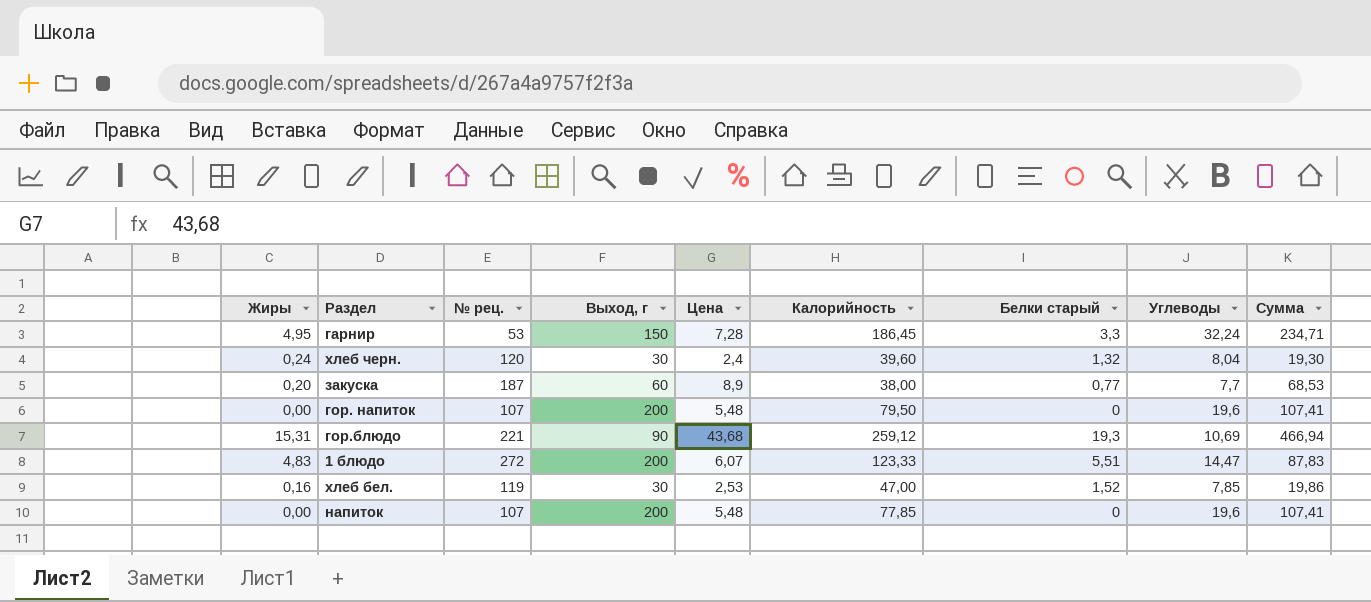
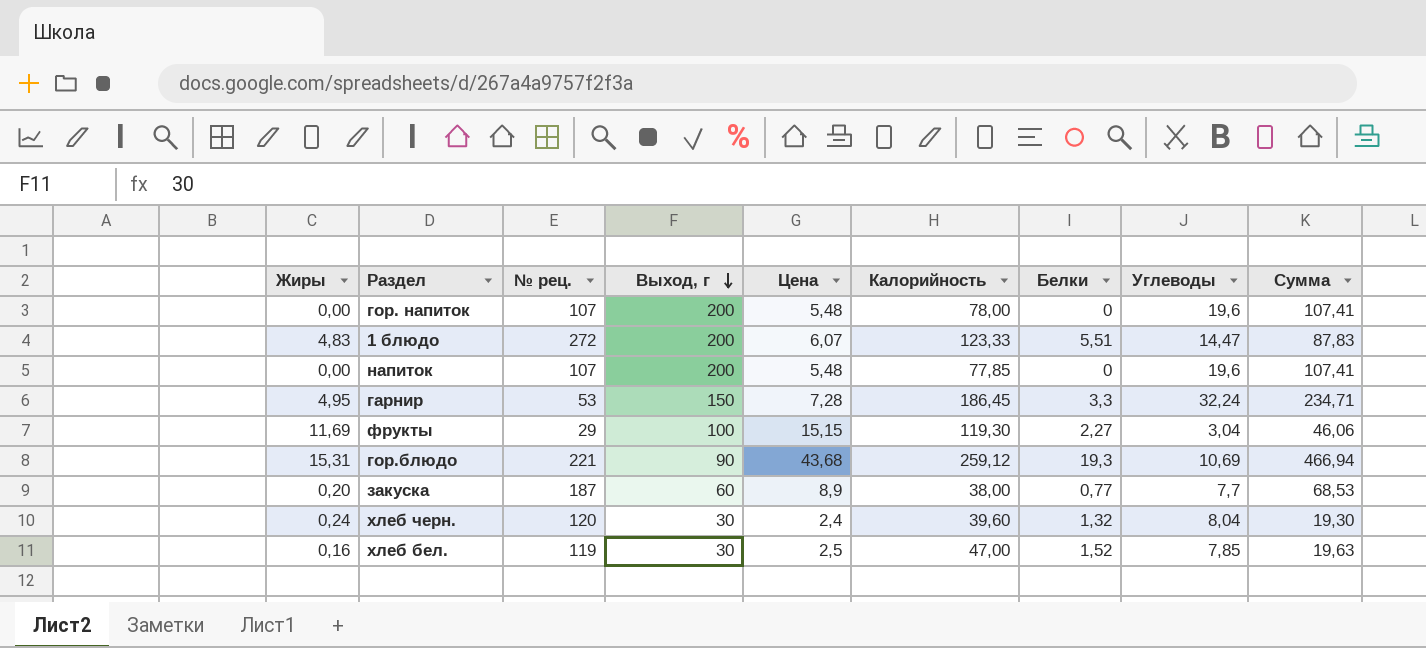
row order: none -> Выход, г descending
column name: Белки старый -> Белки
гор. напиток | Калорийность: 79,50 -> 78,00
row фрукты: none -> 11,69 | 29 | 100 | 15,15 | 119,30 | 2,27 | 3,04 | 46,06
хлеб бел. | Цена: 2,53 -> 2,5
хлеб бел. | Сумма: 19,86 -> 19,63

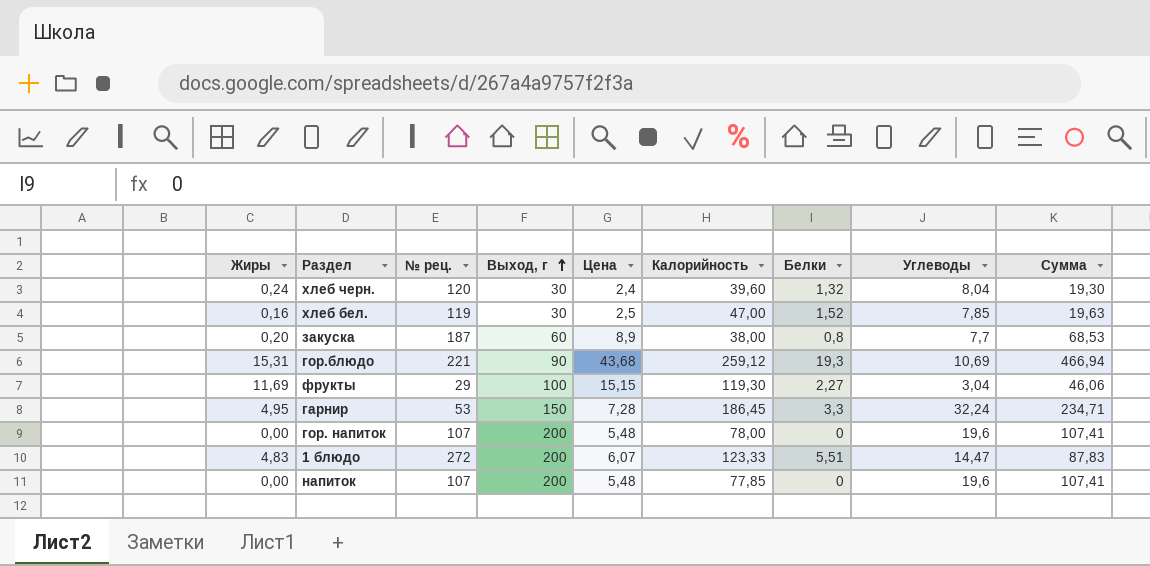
row order: Выход, г descending -> Выход, г ascending
закуска | Белки: 0,77 -> 0,8

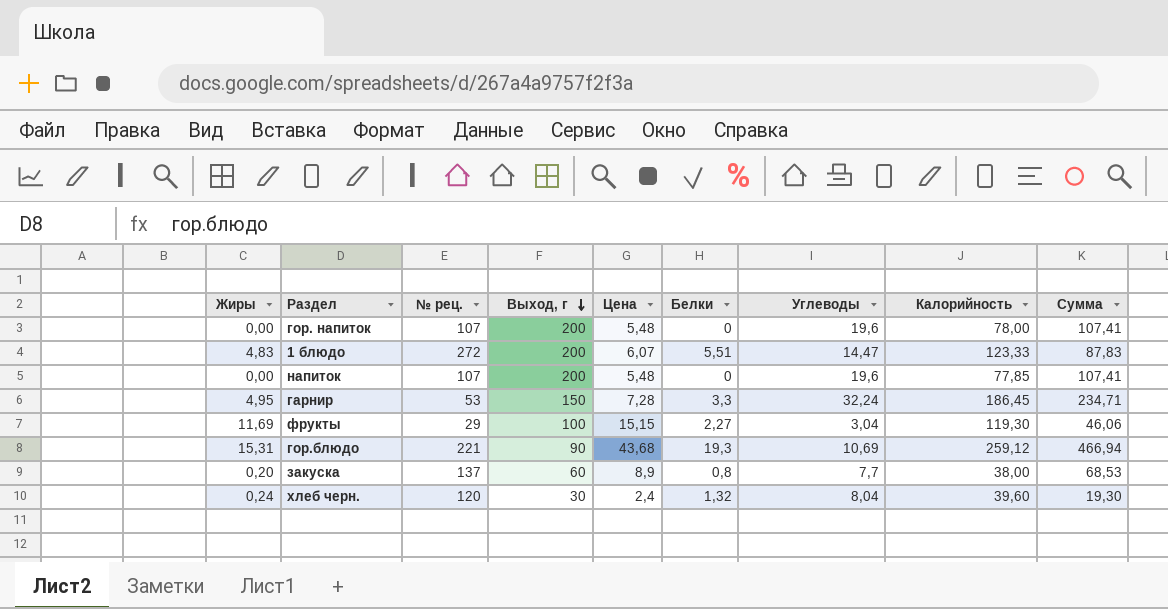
row order: Выход, г ascending -> Выход, г descending
column Калорийность | position: 6 -> 8
row хлеб бел.: 0,16 | 119 | 30 | 2,5 | 47,00 | 1,52 | 7,85 | 19,63 -> none
закуска | № рец.: 187 -> 137

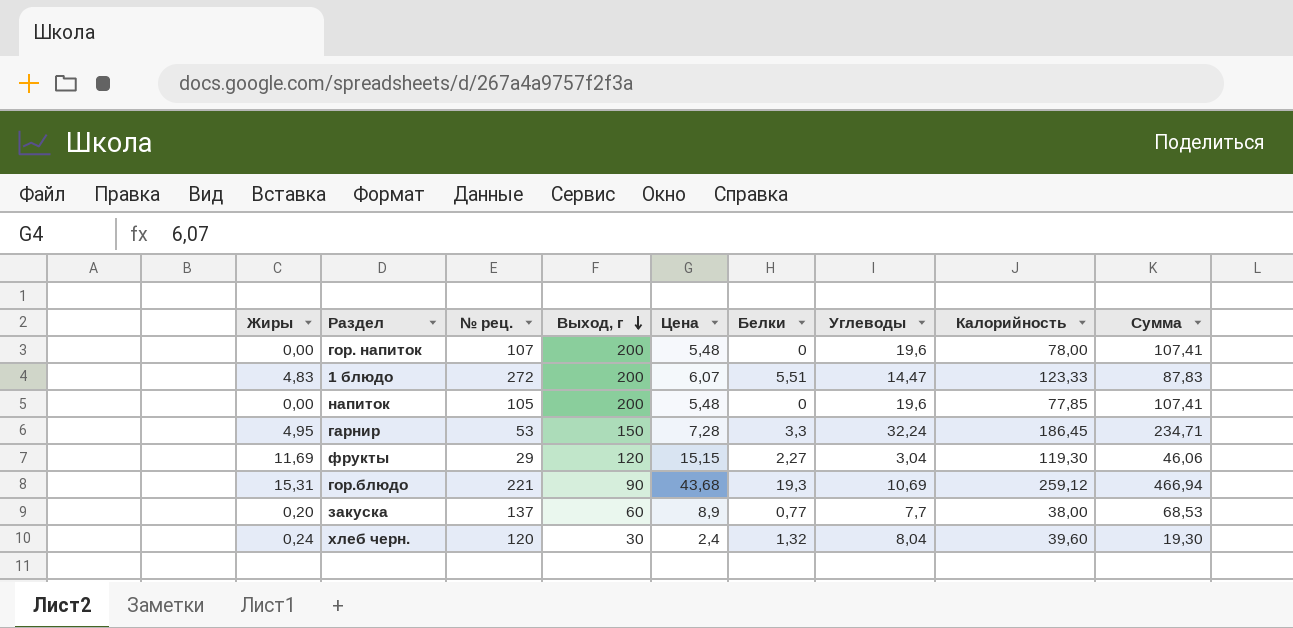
напиток | № рец.: 107 -> 105
фрукты | Выход, г: 100 -> 120
закуска | Белки: 0,8 -> 0,77

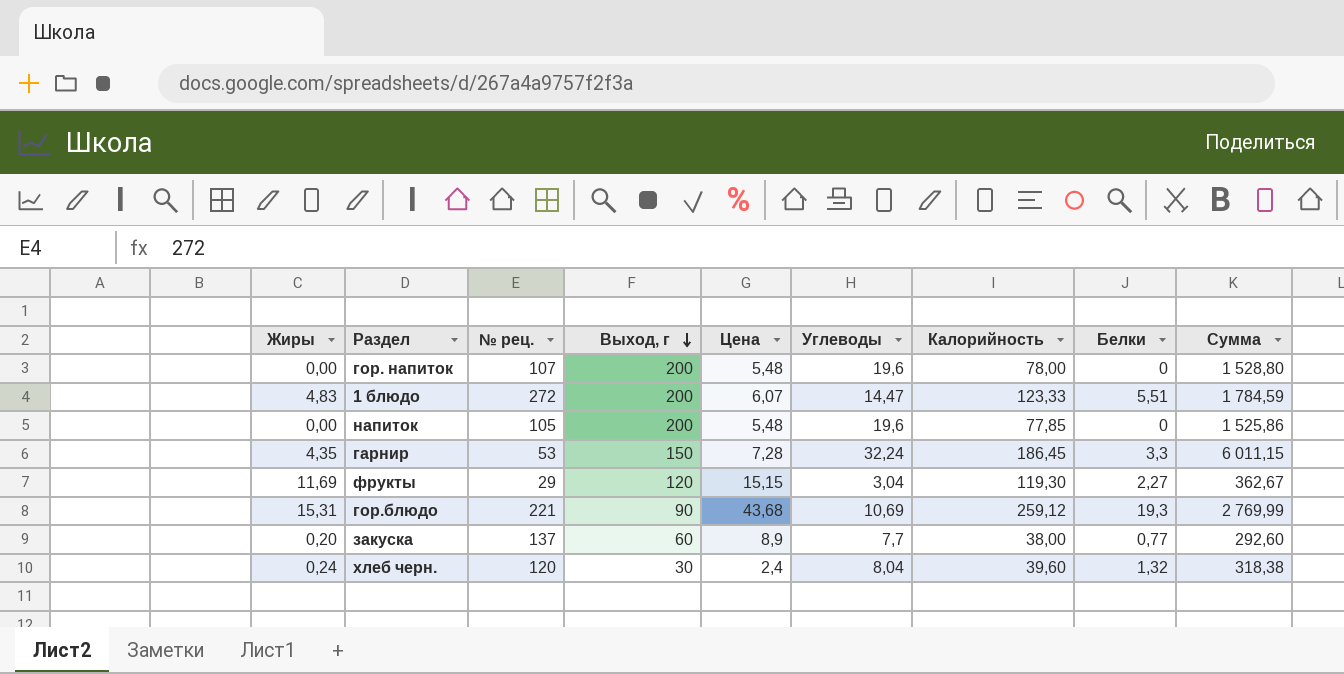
column Белки | position: 6 -> 8
column Сумма | formula: [Цена] * [Углеводы] -> [Углеводы] * [Калорийность]
гарнир | Жиры: 4,95 -> 4,35

